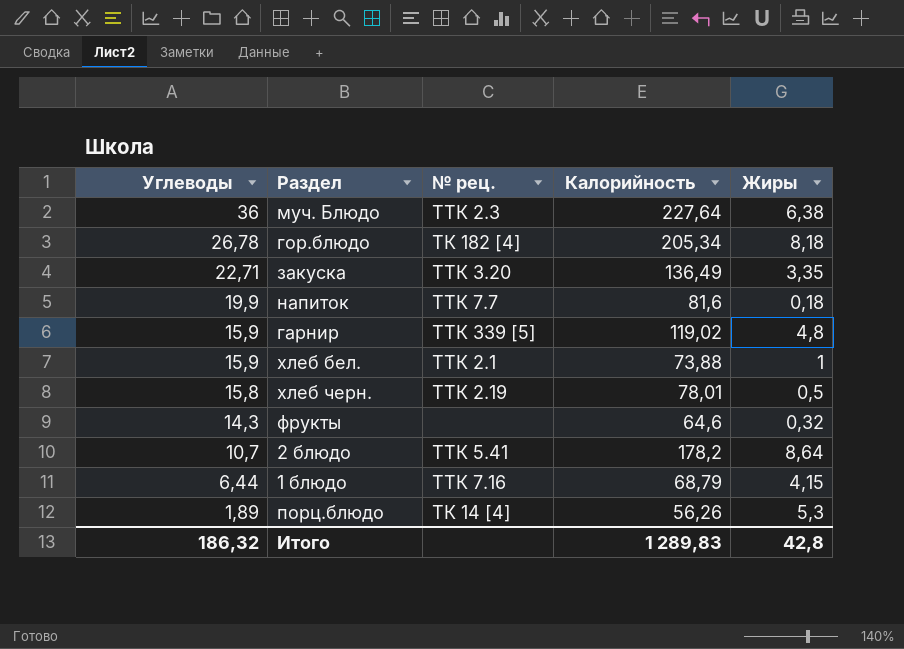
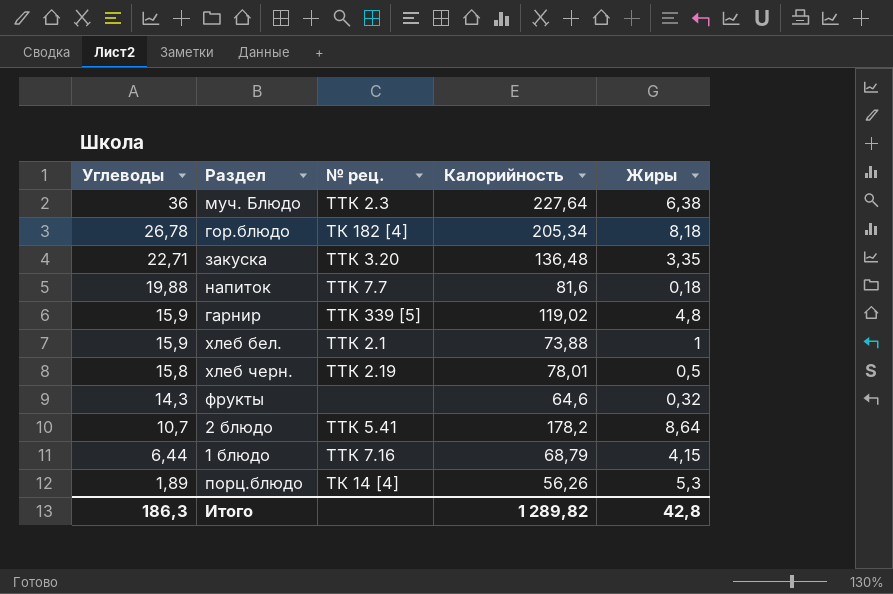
закуска | Калорийность: 136,49 -> 136,48
напиток | Углеводы: 19,9 -> 19,88
Итого | Углеводы: 186,32 -> 186,3
Итого | Калорийность: 1 289,83 -> 1 289,82

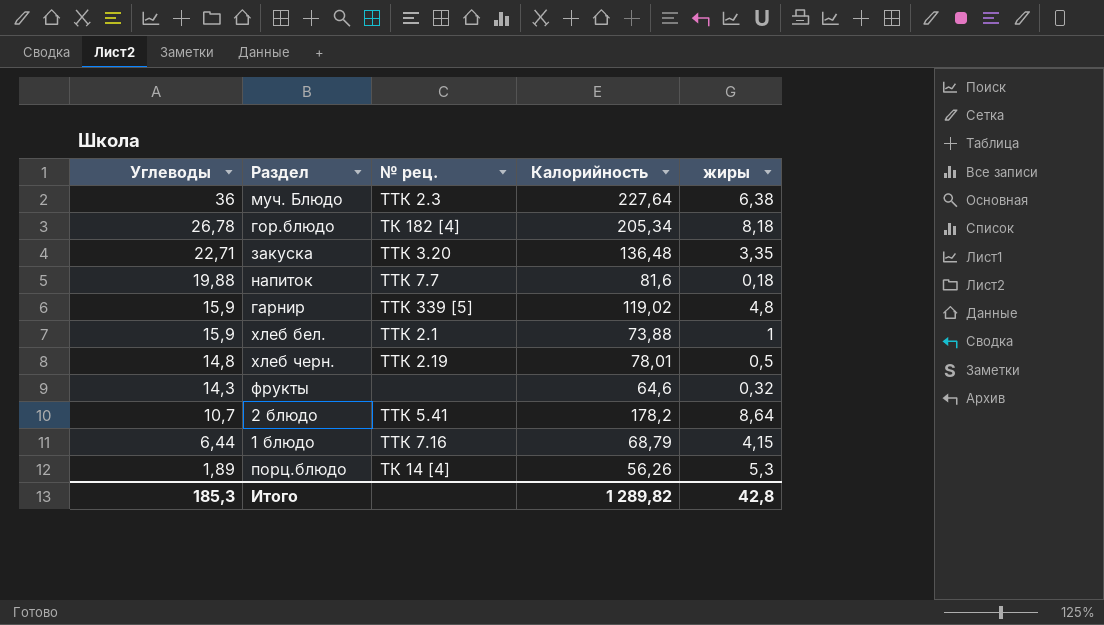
column name: Жиры -> жиры
хлеб черн. | Углеводы: 15,8 -> 14,8
Итого | Углеводы: 186,3 -> 185,3

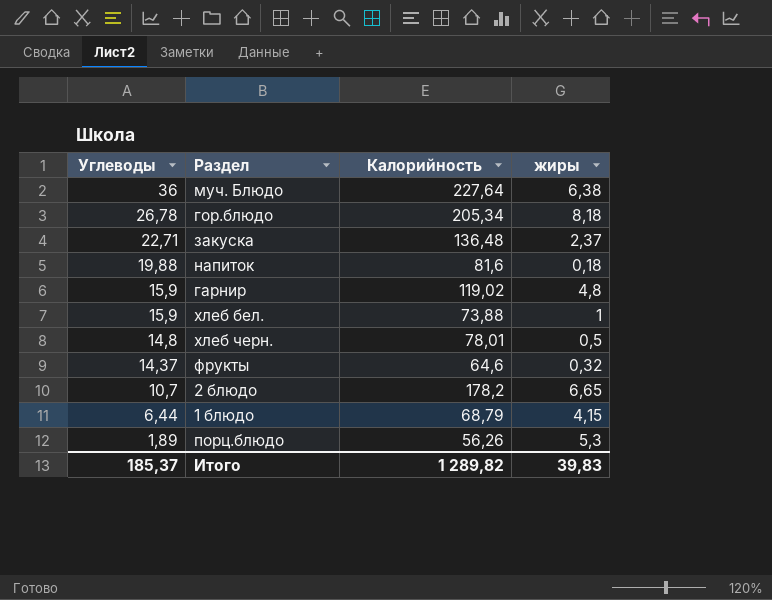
column № рец. | position: 3 -> none
закуска | жиры: 3,35 -> 2,37
фрукты | Углеводы: 14,3 -> 14,37
2 блюдо | жиры: 8,64 -> 6,65
Итого | Углеводы: 185,3 -> 185,37
Итого | жиры: 42,8 -> 39,83

